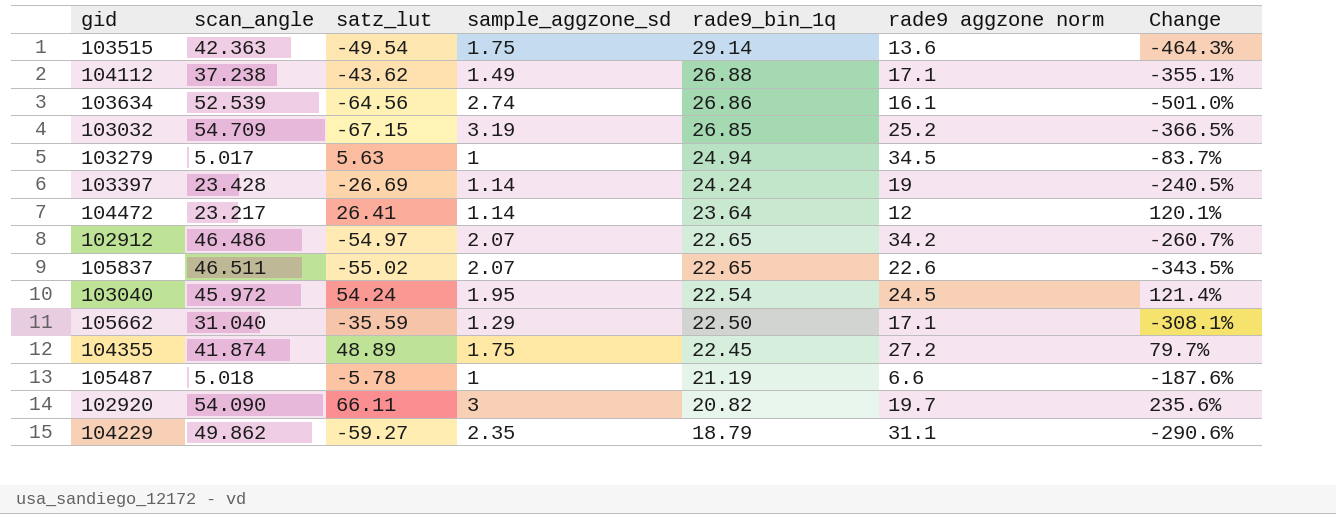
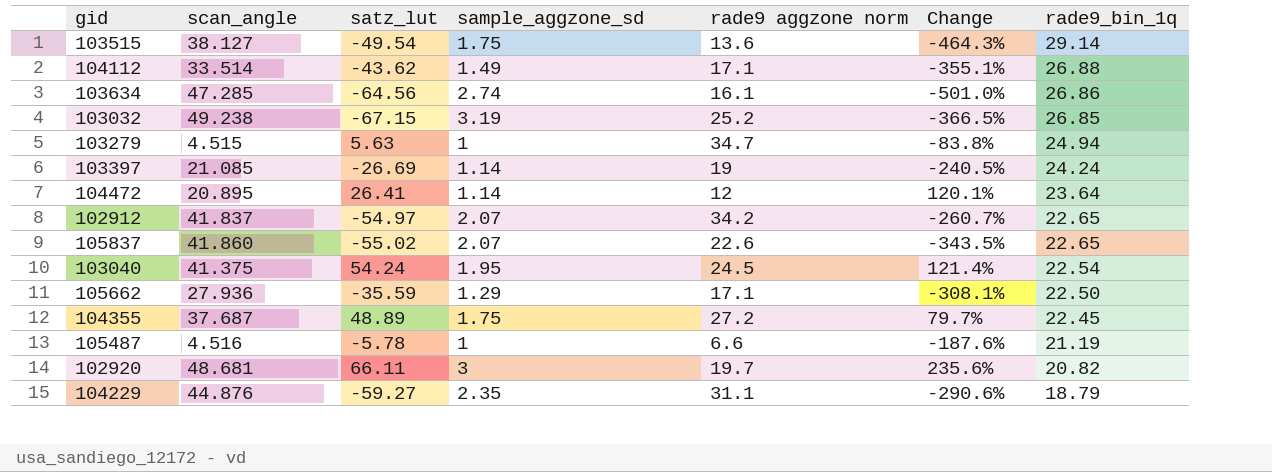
column rade9_bin_1q | position: 5 -> 7
103515 | scan_angle: 42.363 -> 38.127
104112 | scan_angle: 37.238 -> 33.514
103634 | scan_angle: 52.539 -> 47.285
103032 | scan_angle: 54.709 -> 49.238
103279 | scan_angle: 5.017 -> 4.515
103279 | rade9 aggzone norm: 34.5 -> 34.7
103279 | Change: -83.7% -> -83.8%
103397 | scan_angle: 23.428 -> 21.085
104472 | scan_angle: 23.217 -> 20.895
102912 | scan_angle: 46.486 -> 41.837
105837 | scan_angle: 46.511 -> 41.860
103040 | scan_angle: 45.972 -> 41.375
105662 | scan_angle: 31.040 -> 27.936
104355 | scan_angle: 41.874 -> 37.687
105487 | scan_angle: 5.018 -> 4.516
102920 | scan_angle: 54.090 -> 48.681
104229 | scan_angle: 49.862 -> 44.876

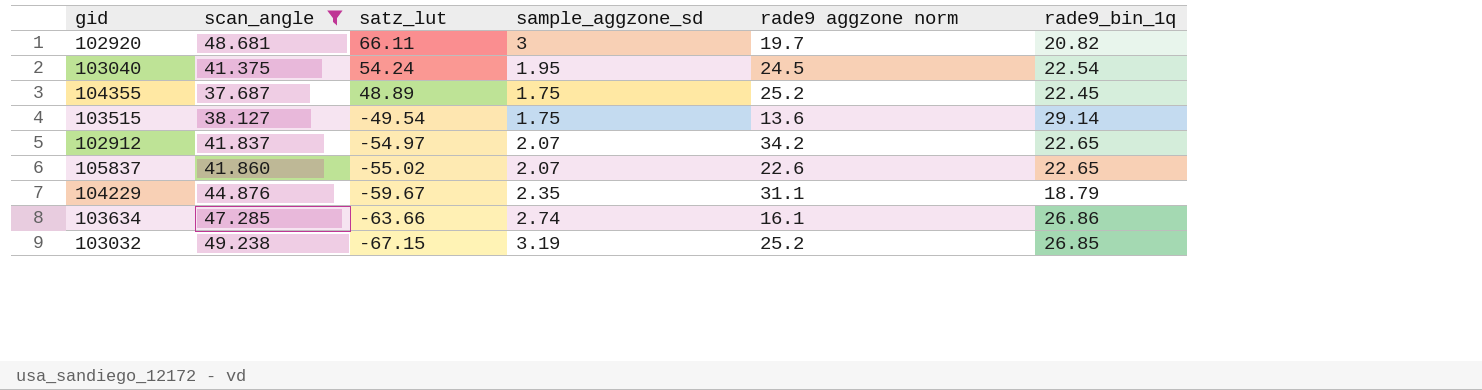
filter: none -> scan_angle >= 37.687
row order: rade9_bin_1q descending -> satz_lut descending
column Change | formula: ([satz_lut] - [rade9 aggzone norm]) / [rade9 aggzone norm] -> none
104355 | rade9 aggzone norm: 27.2 -> 25.2
104229 | satz_lut: -59.27 -> -59.67
103634 | satz_lut: -64.56 -> -63.66

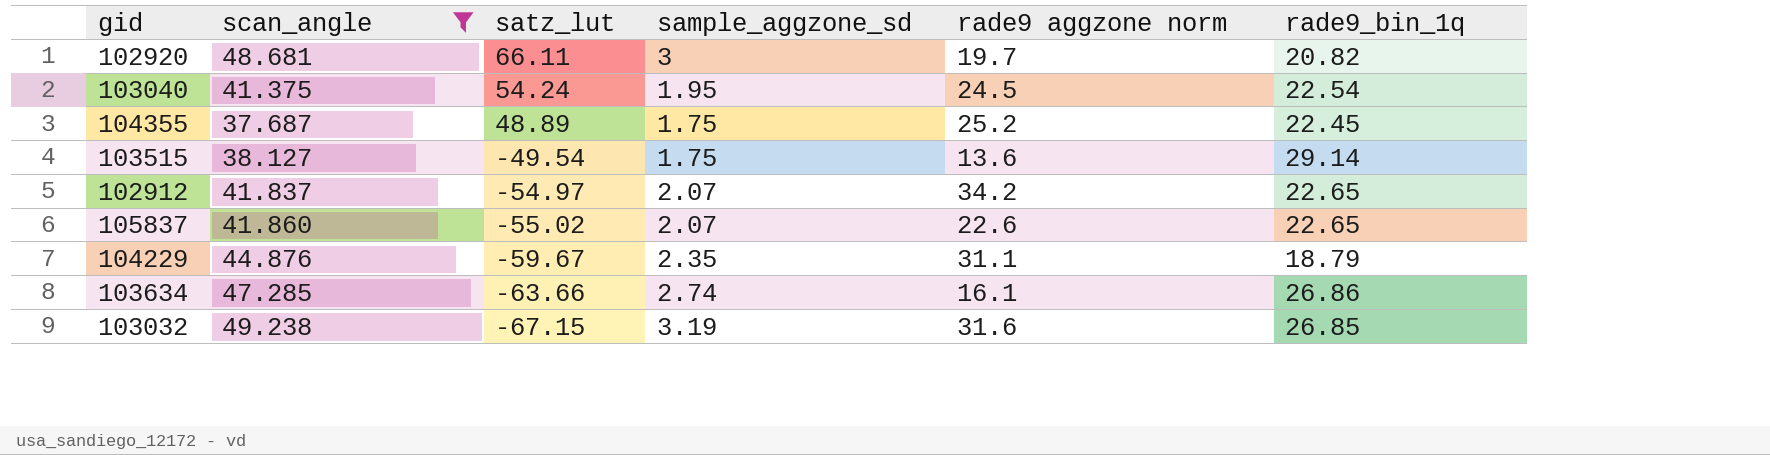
103032 | rade9 aggzone norm: 25.2 -> 31.6

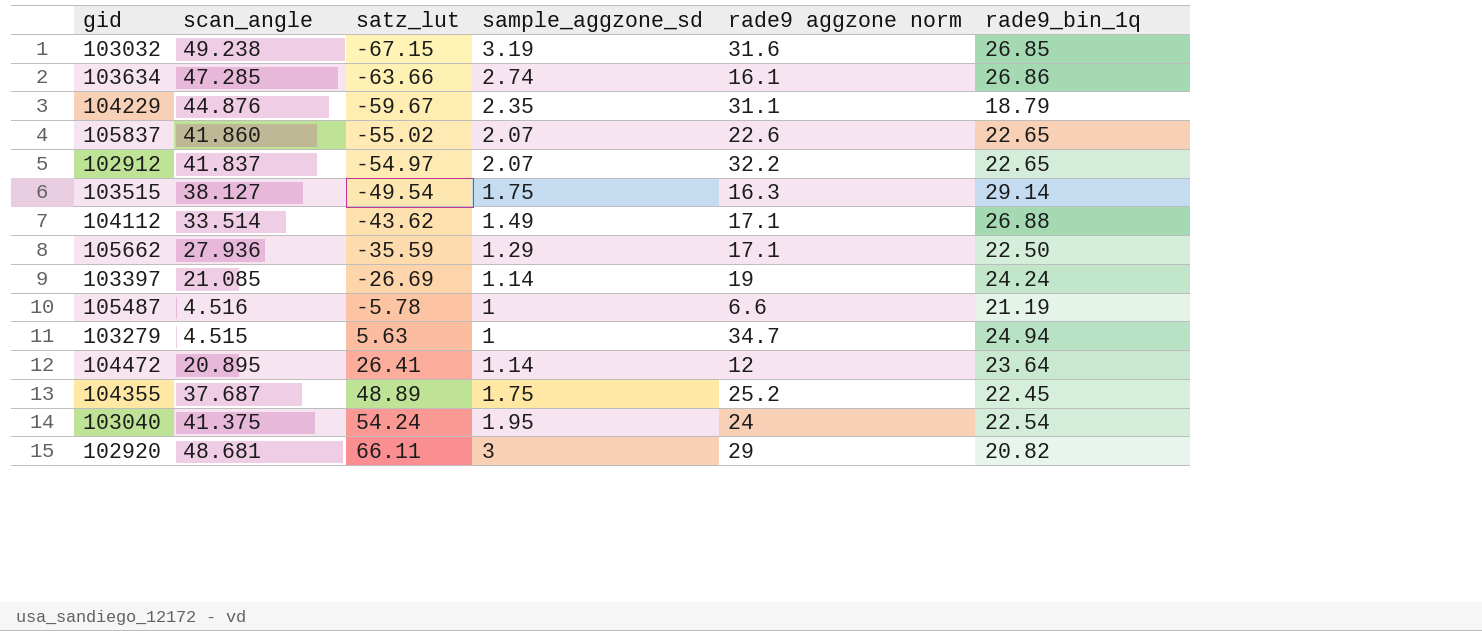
filter: scan_angle >= 37.687 -> none
row order: satz_lut descending -> satz_lut ascending
102912 | rade9 aggzone norm: 34.2 -> 32.2
103515 | rade9 aggzone norm: 13.6 -> 16.3
103040 | rade9 aggzone norm: 24.5 -> 24
102920 | rade9 aggzone norm: 19.7 -> 29

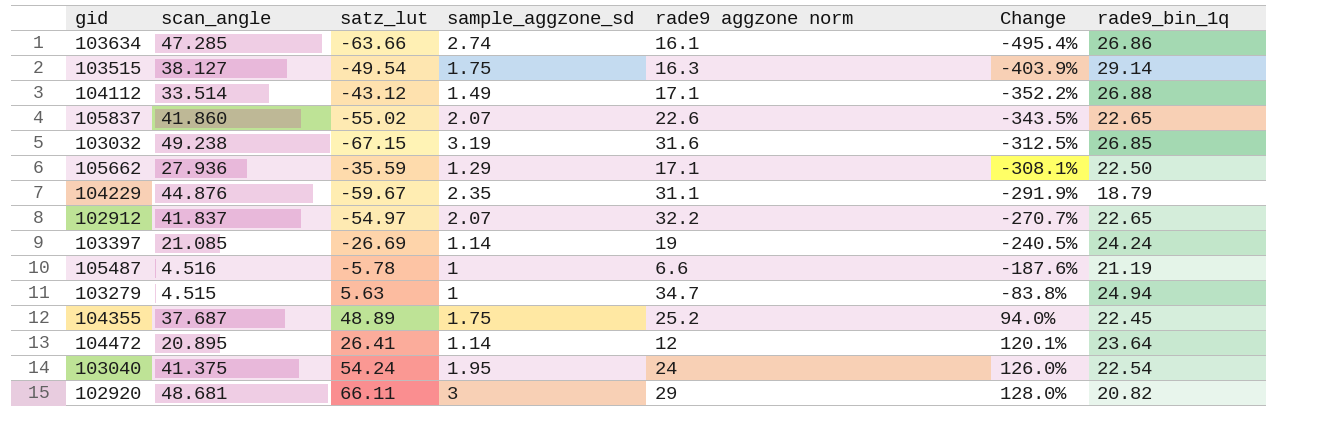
row order: satz_lut ascending -> Change ascending
column Change | formula: none -> ([satz_lut] - [rade9 aggzone norm]) / [rade9 aggzone norm]
104112 | satz_lut: -43.62 -> -43.12

